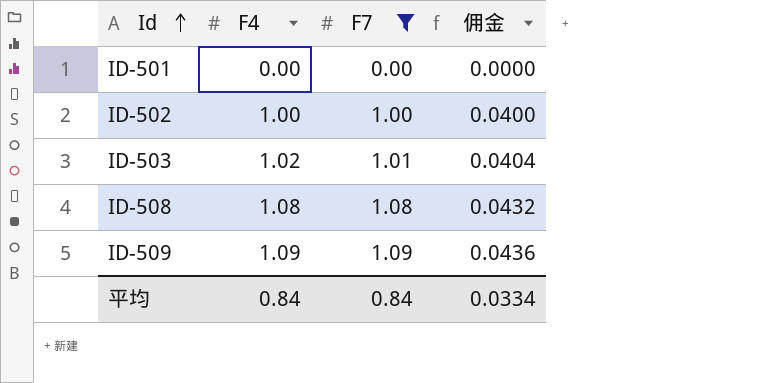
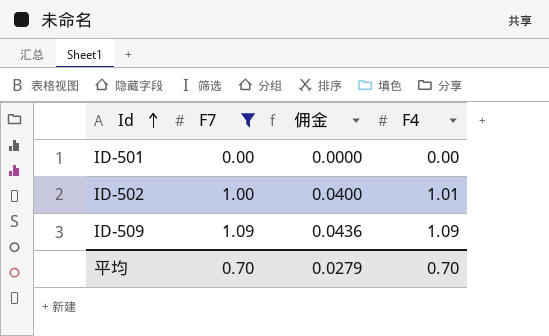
column F4 | position: 2 -> 4
row ID-503: 1.02 | 1.01 | 0.0404 -> none
row ID-508: 1.08 | 1.08 | 0.0432 -> none
ID-502 | F4: 1.00 -> 1.01
平均 | F7: 0.84 -> 0.70
平均 | 佣金: 0.0334 -> 0.0279
平均 | F4: 0.84 -> 0.70

